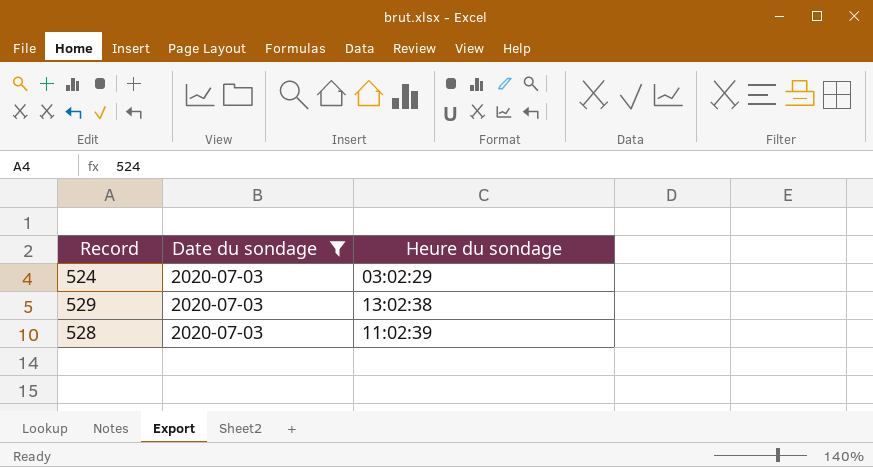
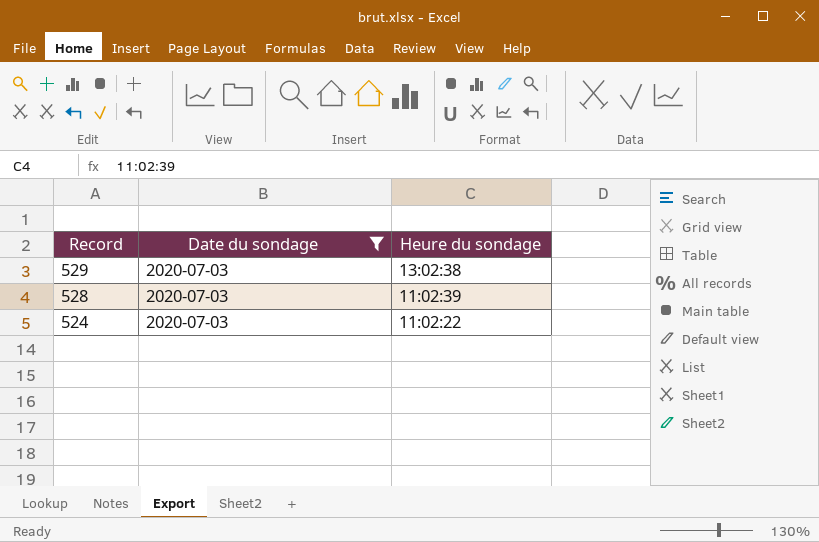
row order: none -> Record descending
524 | Heure du sondage: 03:02:29 -> 11:02:22

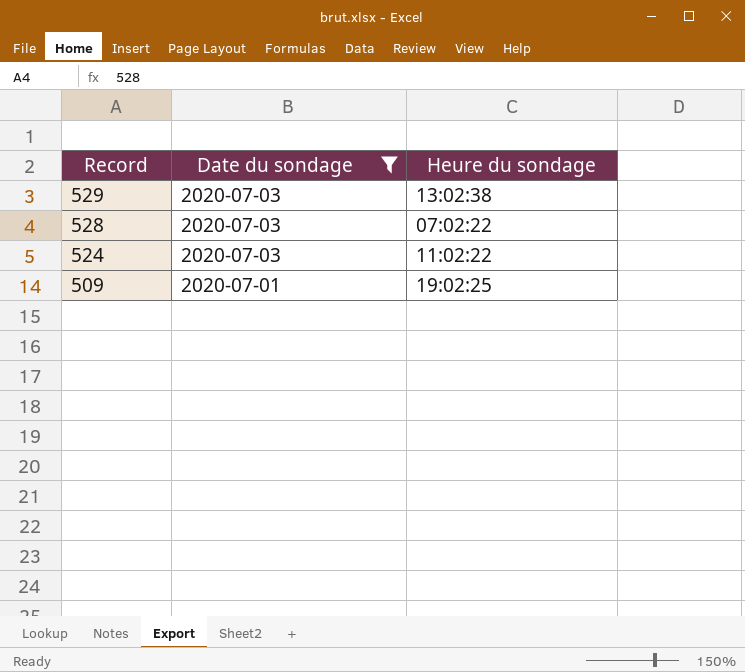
528 | Heure du sondage: 11:02:39 -> 07:02:22
row 509: none -> 2020-07-01 | 19:02:25

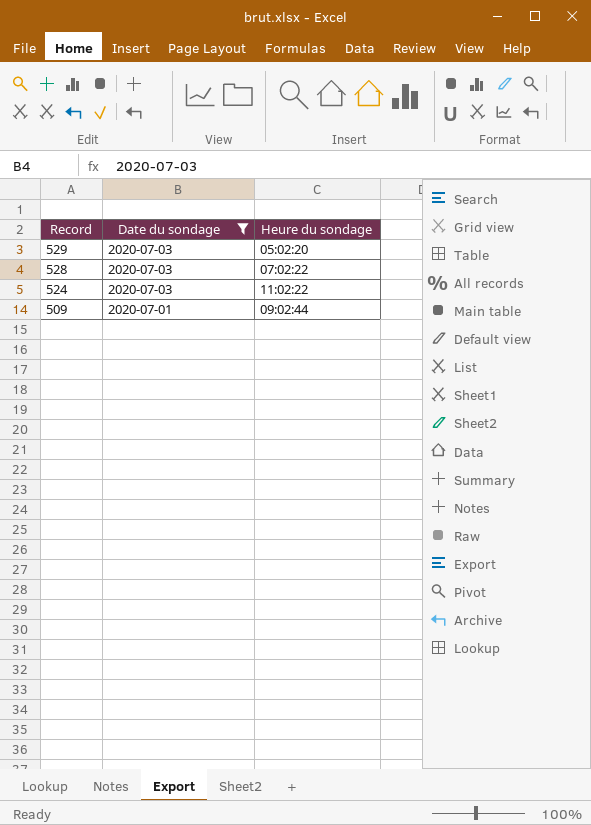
529 | Heure du sondage: 13:02:38 -> 05:02:20
509 | Heure du sondage: 19:02:25 -> 09:02:44

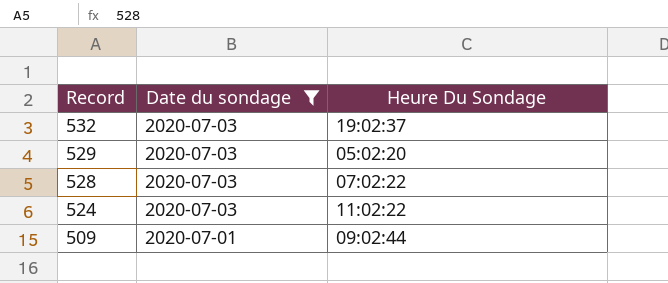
column name: Heure du sondage -> Heure Du Sondage
row 532: none -> 2020-07-03 | 19:02:37

